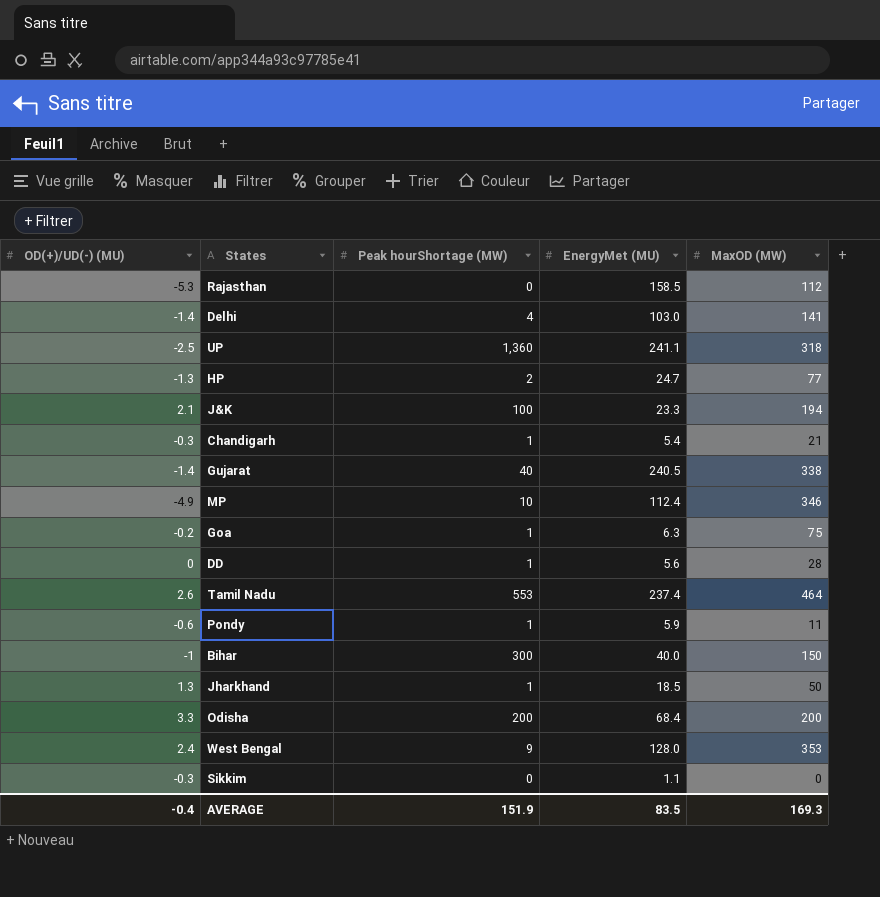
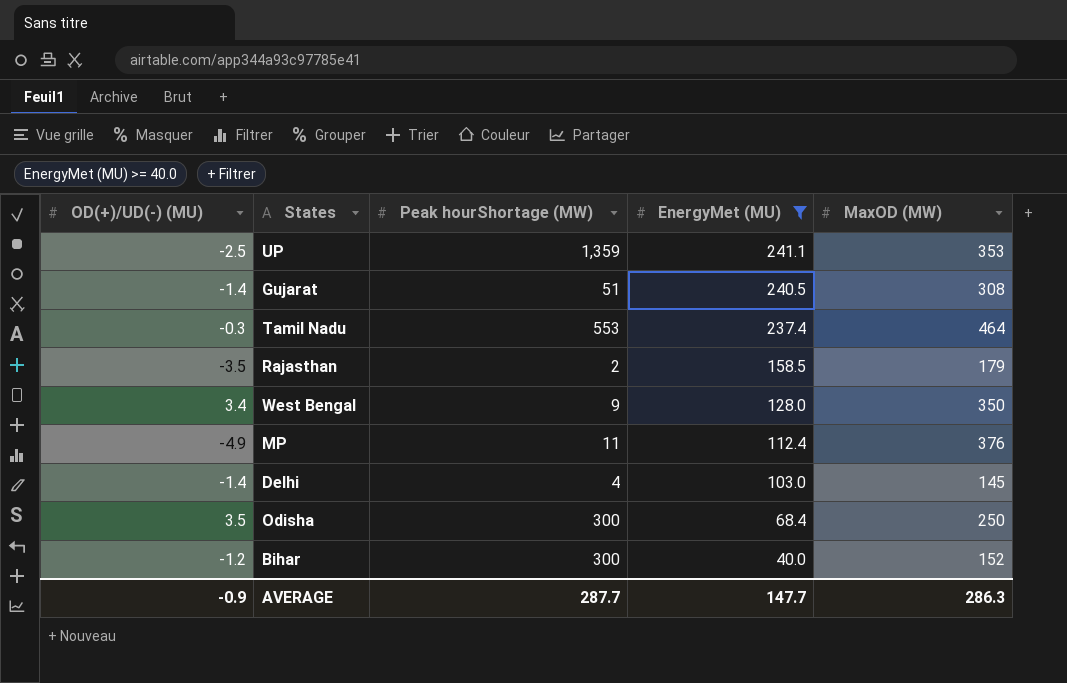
filter: none -> EnergyMet (MU) >= 40.0
row order: none -> EnergyMet (MU) descending
UP | Peak hourShortage (MW): 1,360 -> 1,359
UP | MaxOD (MW): 318 -> 353
Gujarat | Peak hourShortage (MW): 40 -> 51
Gujarat | MaxOD (MW): 338 -> 308
Tamil Nadu | OD(+)/UD(-) (MU): 2.6 -> -0.3
Rajasthan | OD(+)/UD(-) (MU): -5.3 -> -3.5
Rajasthan | Peak hourShortage (MW): 0 -> 2
Rajasthan | MaxOD (MW): 112 -> 179
West Bengal | OD(+)/UD(-) (MU): 2.4 -> 3.4
West Bengal | MaxOD (MW): 353 -> 350
MP | Peak hourShortage (MW): 10 -> 11
MP | MaxOD (MW): 346 -> 376
Delhi | MaxOD (MW): 141 -> 145
Odisha | OD(+)/UD(-) (MU): 3.3 -> 3.5
Odisha | Peak hourShortage (MW): 200 -> 300
Odisha | MaxOD (MW): 200 -> 250
Bihar | OD(+)/UD(-) (MU): -1 -> -1.2
Bihar | MaxOD (MW): 150 -> 152
AVERAGE | OD(+)/UD(-) (MU): -0.4 -> -0.9
AVERAGE | Peak hourShortage (MW): 151.9 -> 287.7
AVERAGE | EnergyMet (MU): 83.5 -> 147.7
AVERAGE | MaxOD (MW): 169.3 -> 286.3

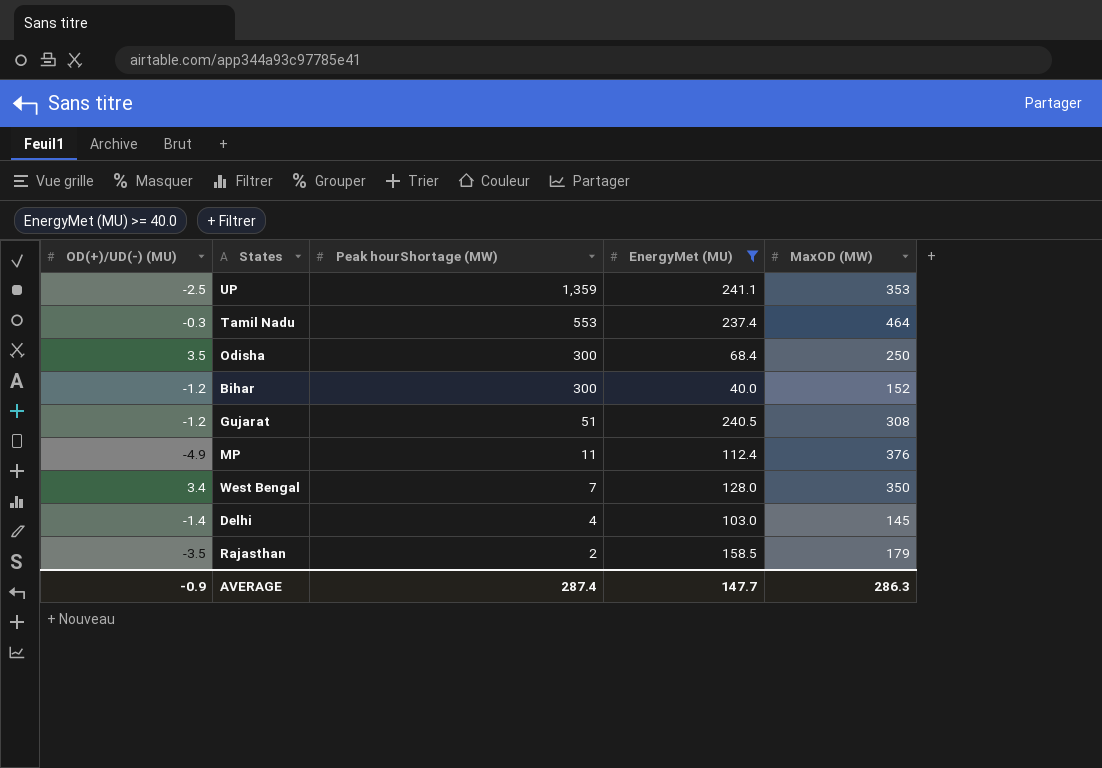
row order: EnergyMet (MU) descending -> Peak hourShortage (MW) descending
Gujarat | OD(+)/UD(-) (MU): -1.4 -> -1.2
West Bengal | Peak hourShortage (MW): 9 -> 7
AVERAGE | Peak hourShortage (MW): 287.7 -> 287.4

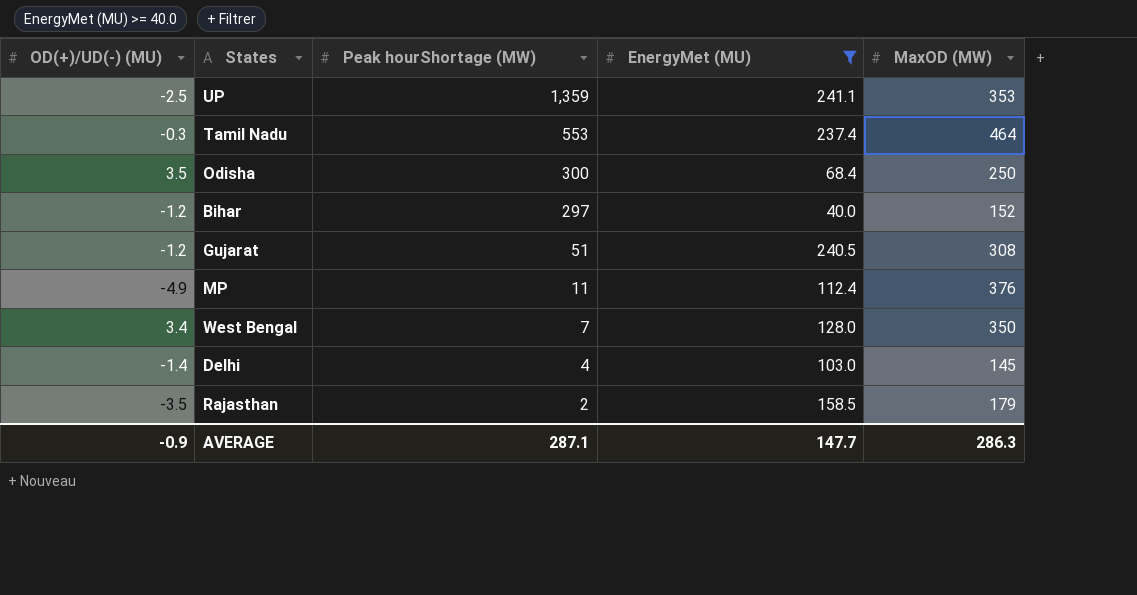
Bihar | Peak hourShortage (MW): 300 -> 297
AVERAGE | Peak hourShortage (MW): 287.4 -> 287.1

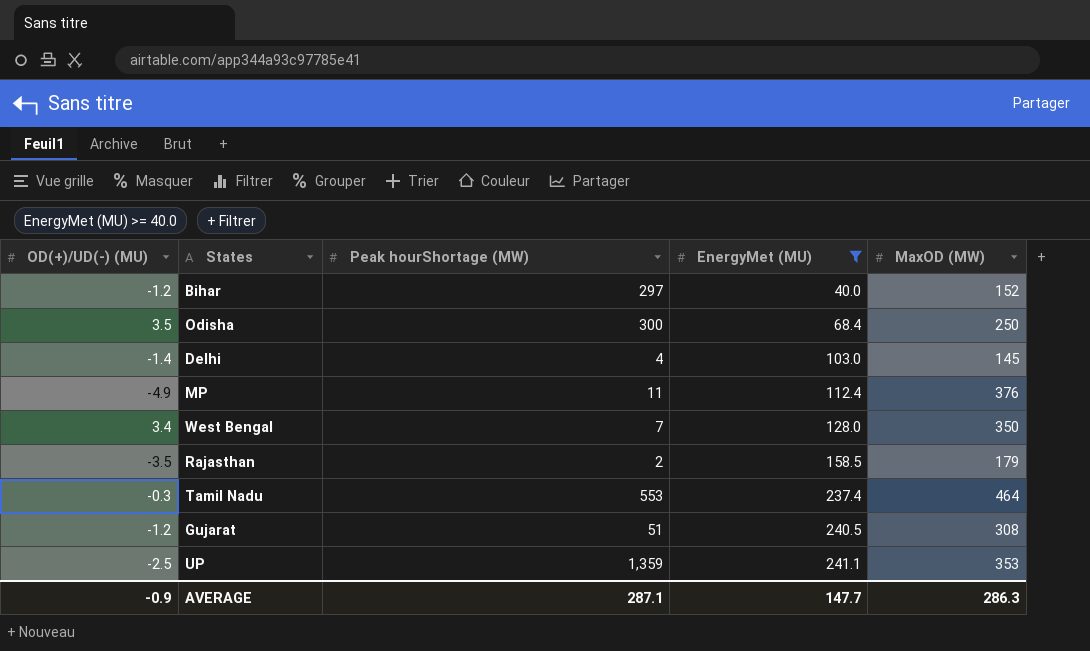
row order: Peak hourShortage (MW) descending -> EnergyMet (MU) ascending

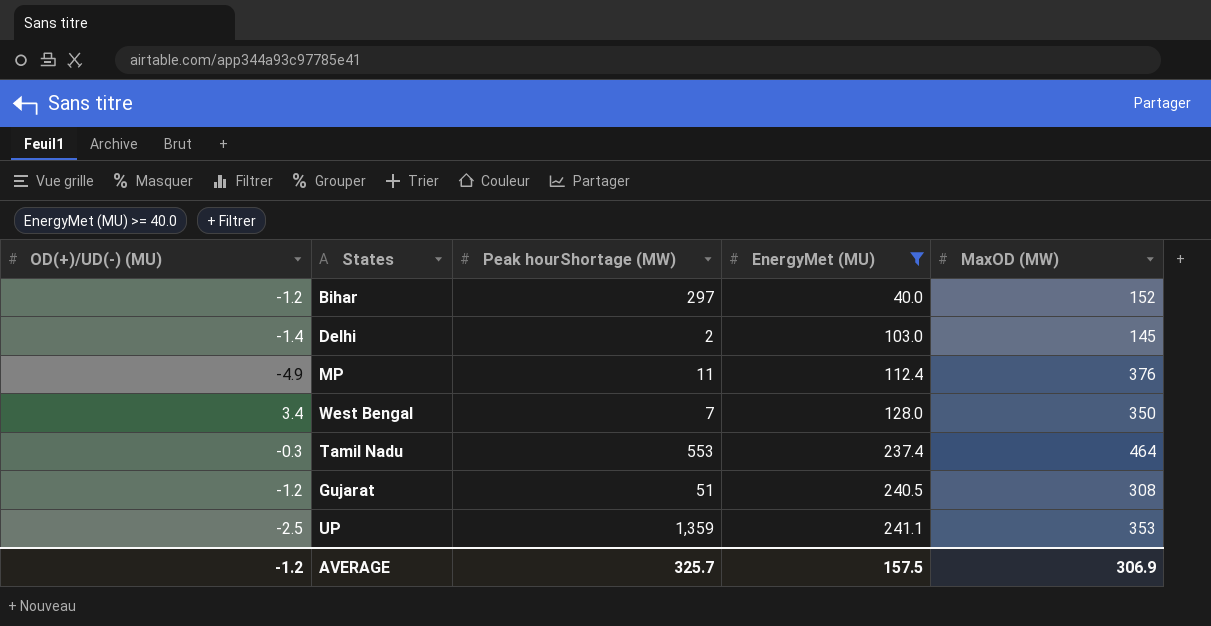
row Odisha: 3.5 | 300 | 68.4 | 250 -> none
row Rajasthan: -3.5 | 2 | 158.5 | 179 -> none
Delhi | Peak hourShortage (MW): 4 -> 2
AVERAGE | OD(+)/UD(-) (MU): -0.9 -> -1.2
AVERAGE | Peak hourShortage (MW): 287.1 -> 325.7
AVERAGE | EnergyMet (MU): 147.7 -> 157.5
AVERAGE | MaxOD (MW): 286.3 -> 306.9

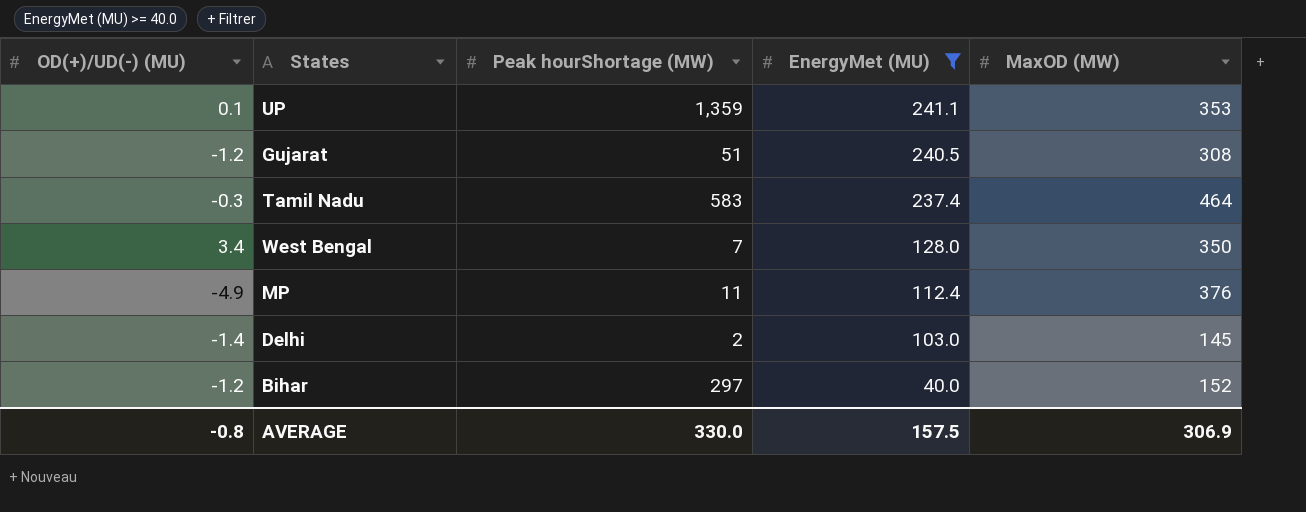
row order: EnergyMet (MU) ascending -> EnergyMet (MU) descending
UP | OD(+)/UD(-) (MU): -2.5 -> 0.1
Tamil Nadu | Peak hourShortage (MW): 553 -> 583
AVERAGE | OD(+)/UD(-) (MU): -1.2 -> -0.8
AVERAGE | Peak hourShortage (MW): 325.7 -> 330.0

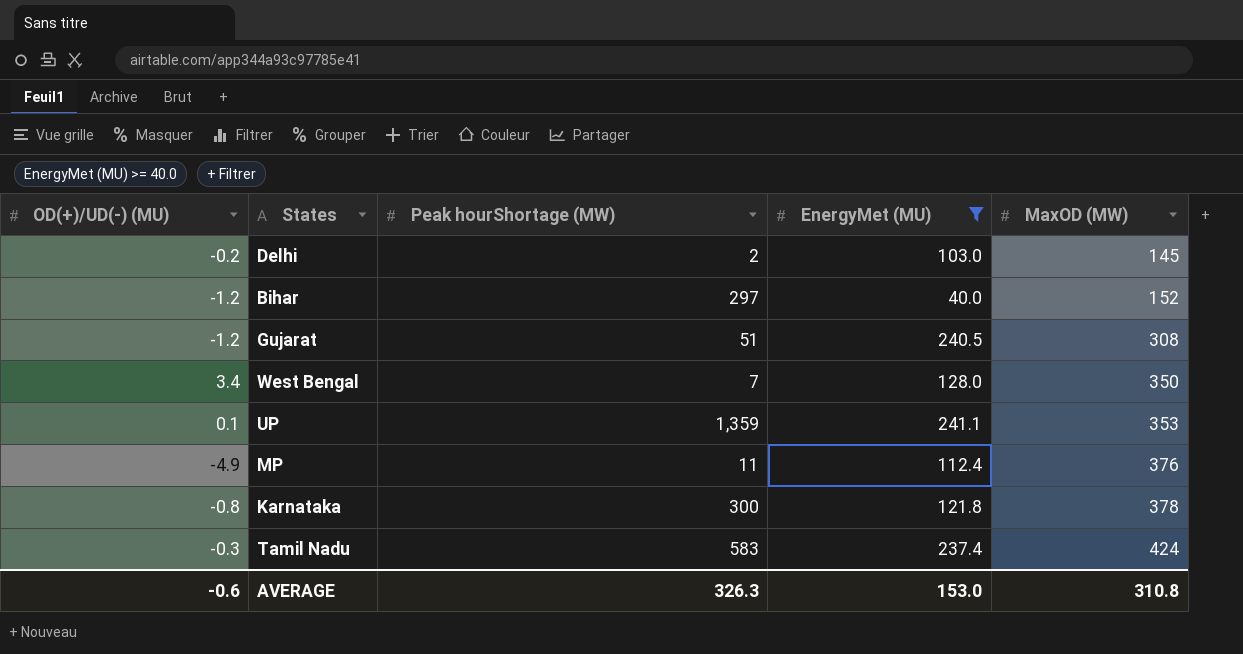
row order: EnergyMet (MU) descending -> MaxOD (MW) ascending
Delhi | OD(+)/UD(-) (MU): -1.4 -> -0.2
row Karnataka: none -> -0.8 | 300 | 121.8 | 378
Tamil Nadu | MaxOD (MW): 464 -> 424
AVERAGE | OD(+)/UD(-) (MU): -0.8 -> -0.6
AVERAGE | Peak hourShortage (MW): 330.0 -> 326.3
AVERAGE | EnergyMet (MU): 157.5 -> 153.0
AVERAGE | MaxOD (MW): 306.9 -> 310.8

